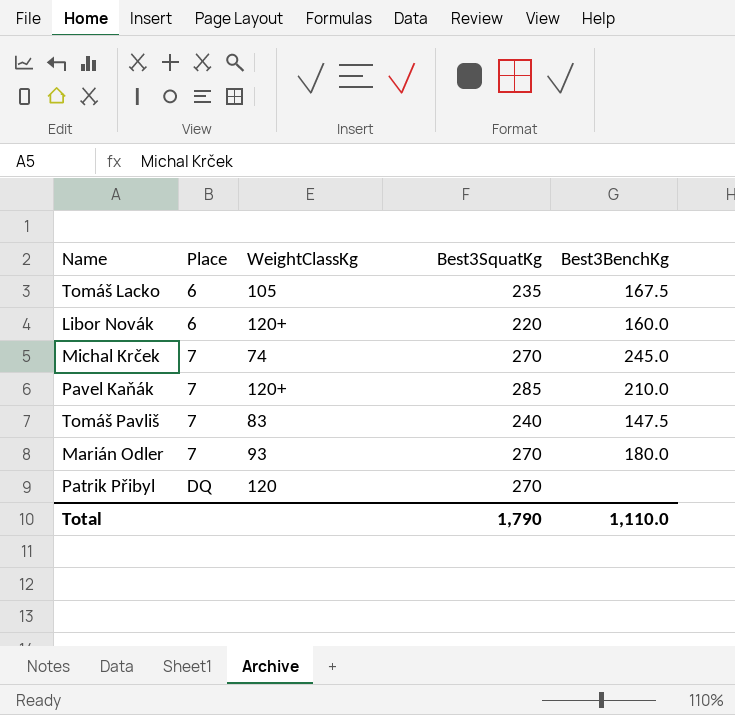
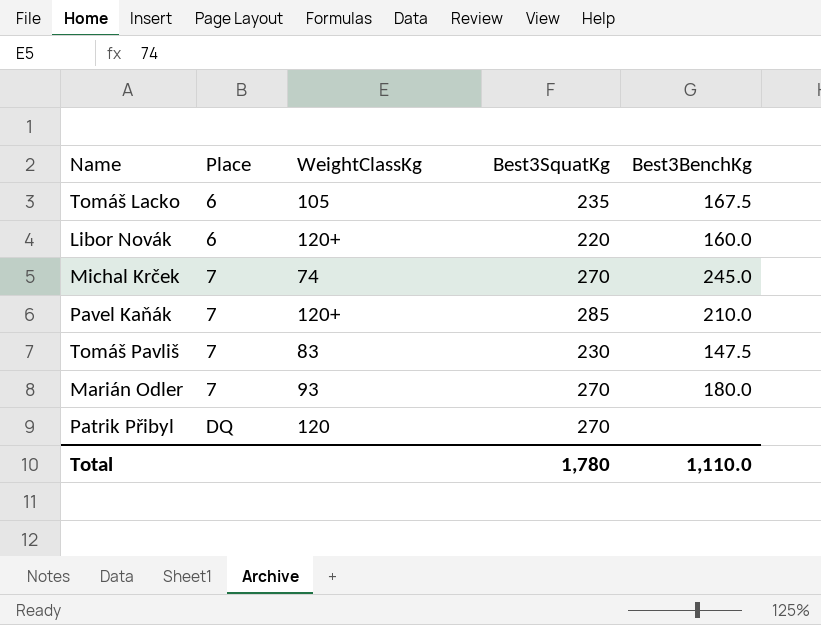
Tomáš Pavliš | Best3SquatKg: 240 -> 230
Total | Best3SquatKg: 1,790 -> 1,780

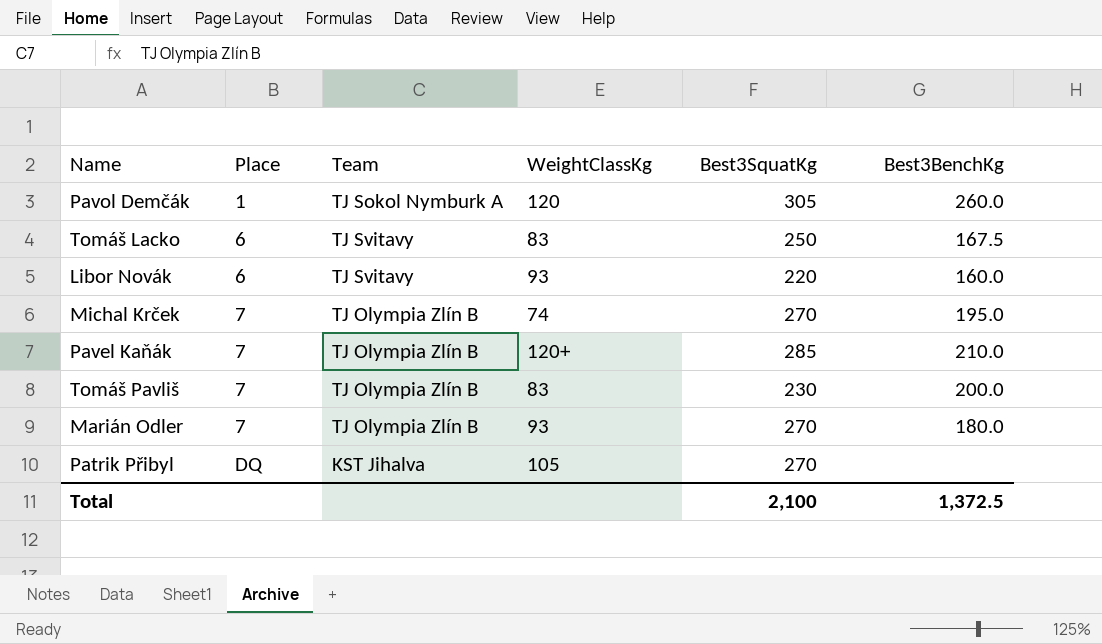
column Team | position: none -> 3
row Pavol Demčák: none -> 1 | TJ Sokol Nymburk A | 120 | 305 | 260.0
Tomáš Lacko | WeightClassKg: 105 -> 83
Tomáš Lacko | Best3SquatKg: 235 -> 250
Libor Novák | WeightClassKg: 120+ -> 93
Michal Krček | Best3BenchKg: 245.0 -> 195.0
Tomáš Pavliš | Best3BenchKg: 147.5 -> 200.0
Patrik Přibyl | WeightClassKg: 120 -> 105
Total | Best3SquatKg: 1,780 -> 2,100
Total | Best3BenchKg: 1,110.0 -> 1,372.5

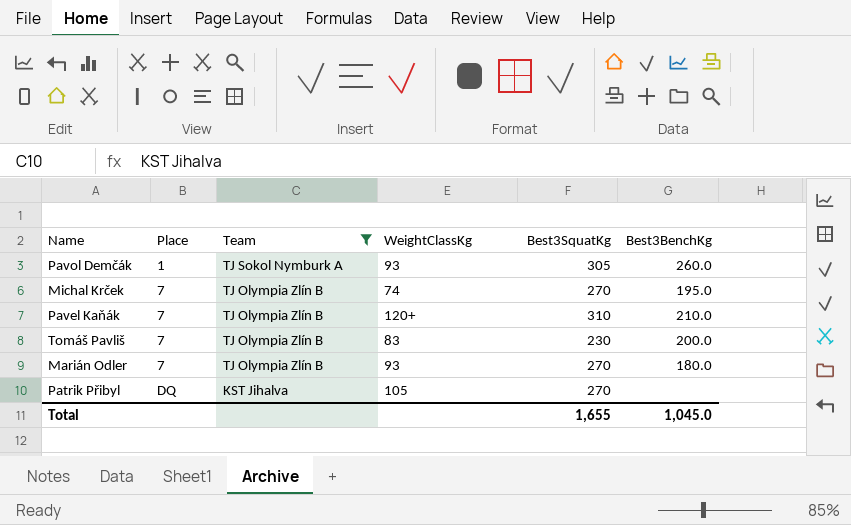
filter: none -> Team != TJ Svitavy
Pavol Demčák | WeightClassKg: 120 -> 93
Pavel Kaňák | Best3SquatKg: 285 -> 310
Total | Best3SquatKg: 2,100 -> 1,655
Total | Best3BenchKg: 1,372.5 -> 1,045.0

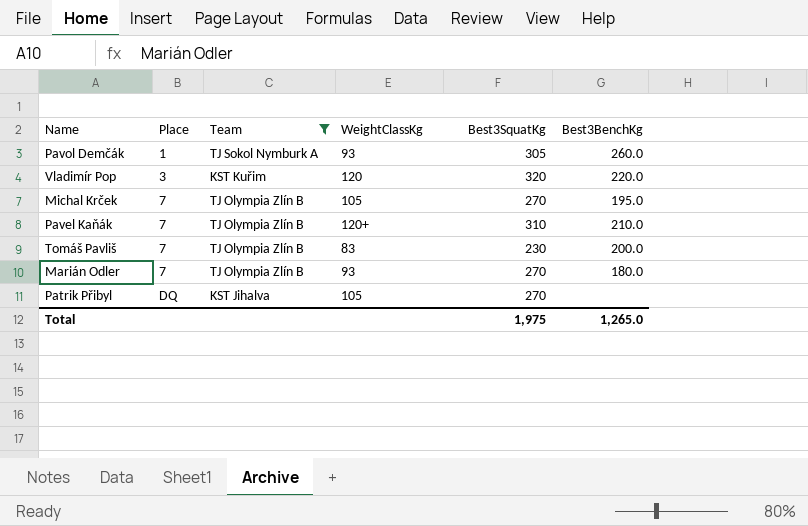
row Vladimír Pop: none -> 3 | KST Kuřim | 120 | 320 | 220.0
Michal Krček | WeightClassKg: 74 -> 105
Total | Best3SquatKg: 1,655 -> 1,975
Total | Best3BenchKg: 1,045.0 -> 1,265.0

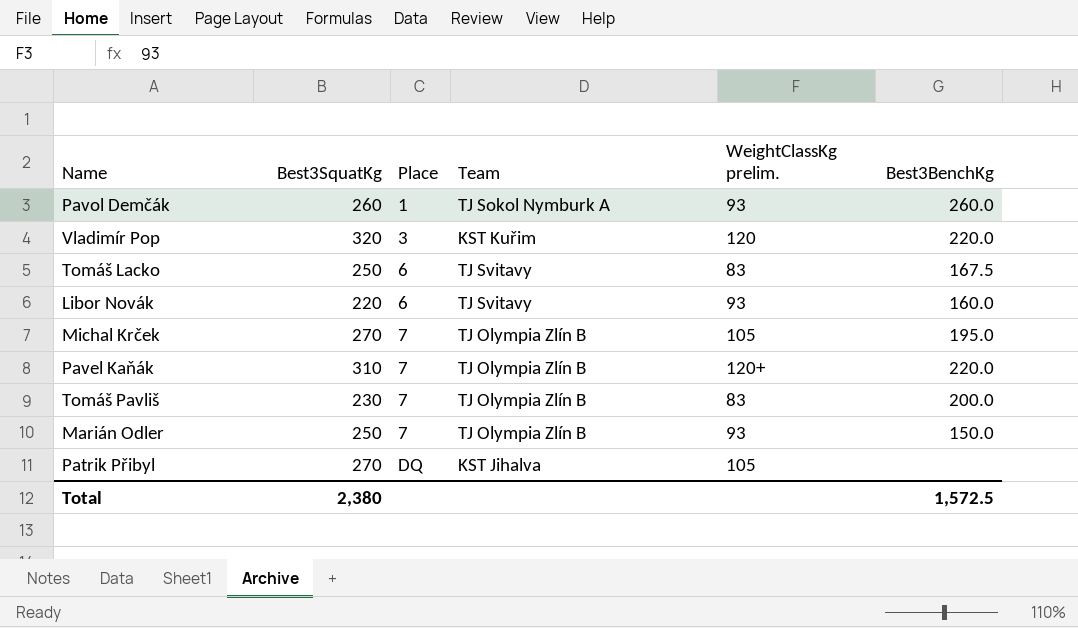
filter: Team != TJ Svitavy -> none
column Best3SquatKg | position: 5 -> 2
column name: WeightClassKg -> WeightClassKg prelim.
Pavol Demčák | Best3SquatKg: 305 -> 260
Pavel Kaňák | Best3BenchKg: 210.0 -> 220.0
Marián Odler | Best3SquatKg: 270 -> 250
Marián Odler | Best3BenchKg: 180.0 -> 150.0
Total | Best3SquatKg: 1,975 -> 2,380
Total | Best3BenchKg: 1,265.0 -> 1,572.5

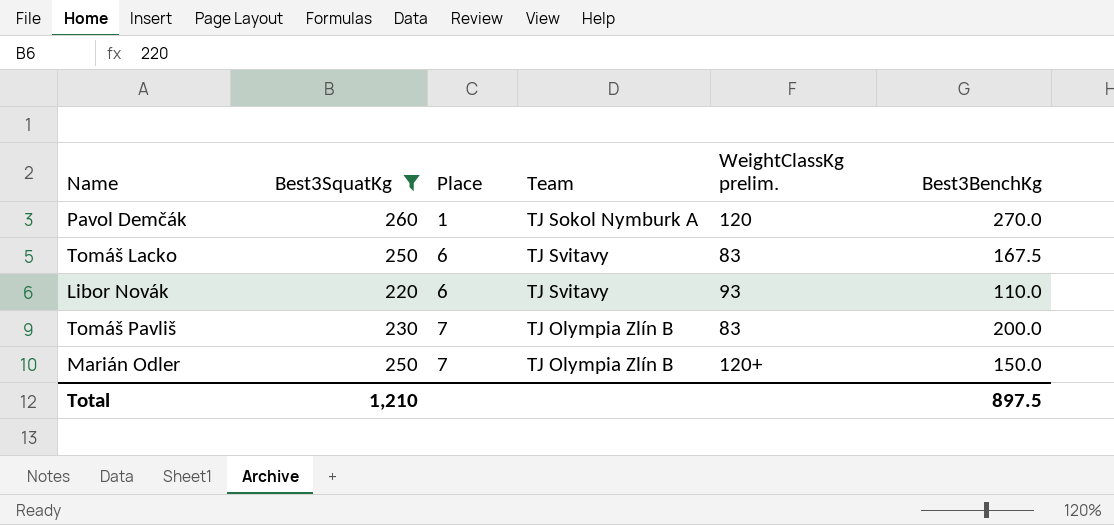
filter: none -> Best3SquatKg <= 260
Pavol Demčák | WeightClassKg prelim.: 93 -> 120
Pavol Demčák | Best3BenchKg: 260.0 -> 270.0
Libor Novák | Best3BenchKg: 160.0 -> 110.0
Marián Odler | WeightClassKg prelim.: 93 -> 120+
Total | Best3SquatKg: 2,380 -> 1,210
Total | Best3BenchKg: 1,572.5 -> 897.5

